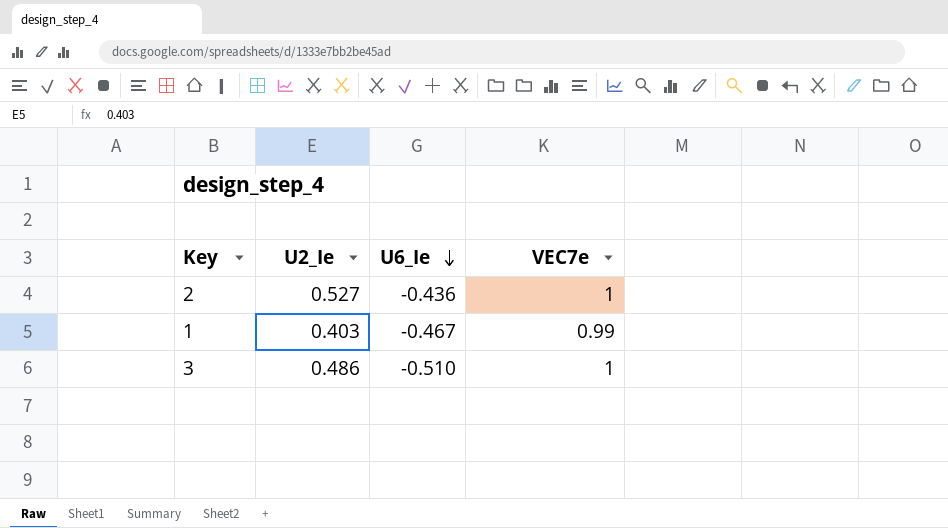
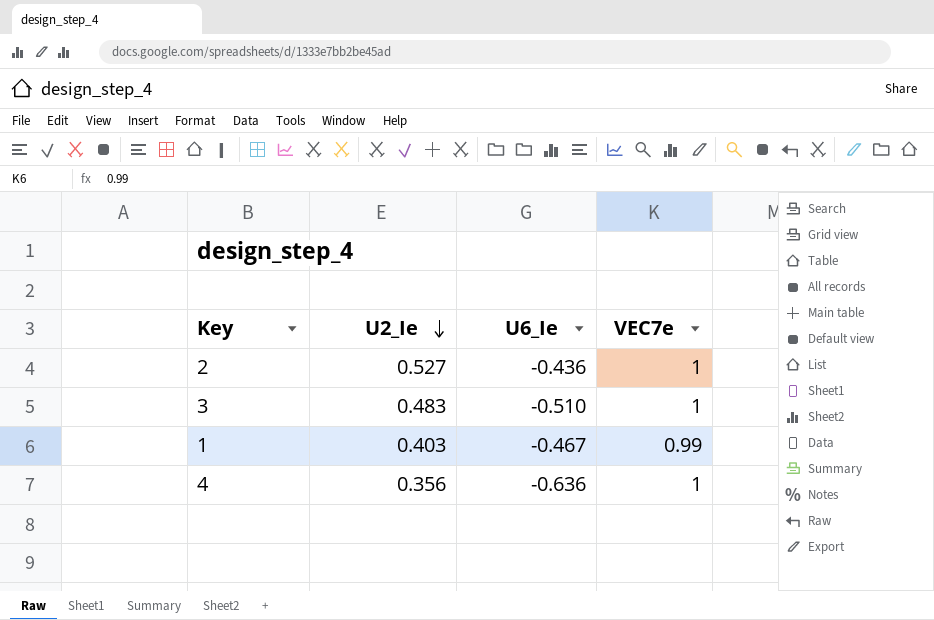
row order: U6_Ie descending -> U2_Ie descending
3 | U2_Ie: 0.486 -> 0.483
row 4: none -> 0.356 | -0.636 | 1

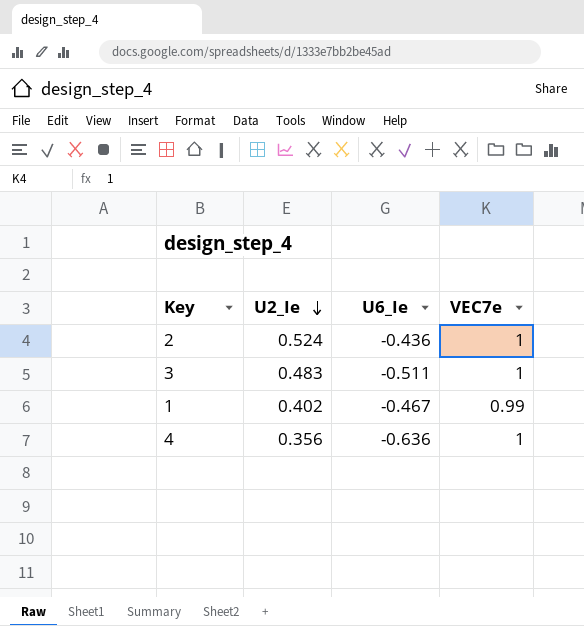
2 | U2_Ie: 0.527 -> 0.524
3 | U6_Ie: -0.510 -> -0.511
1 | U2_Ie: 0.403 -> 0.402

